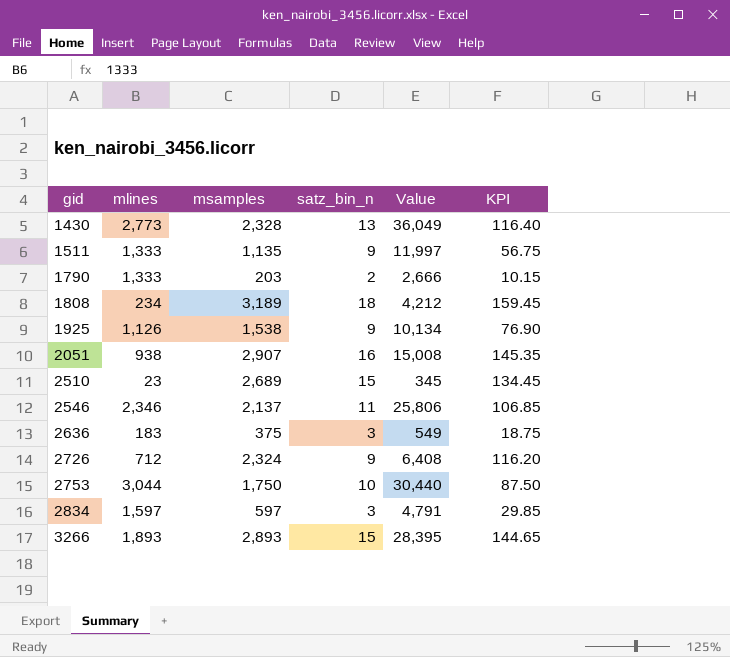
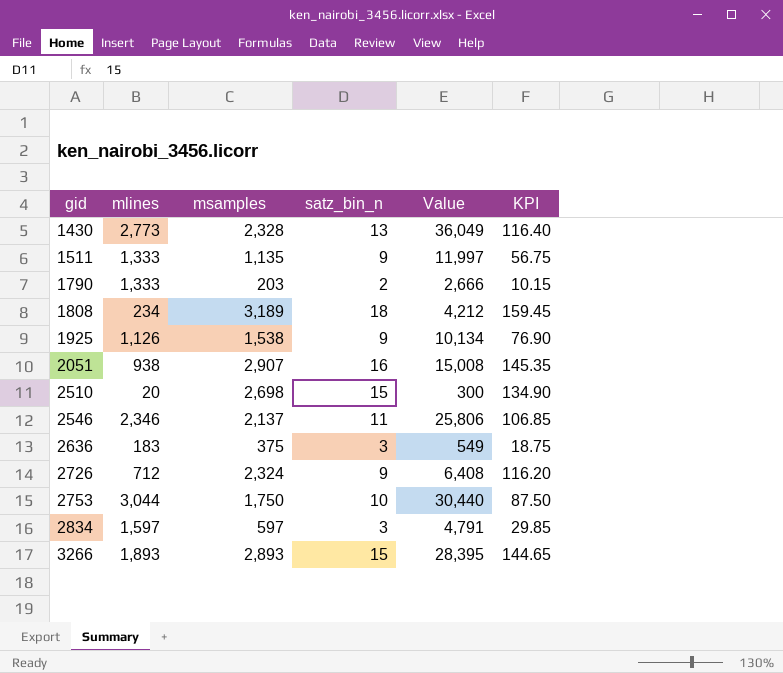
2510 | mlines: 23 -> 20
2510 | msamples: 2,689 -> 2,698
2510 | Value: 345 -> 300
2510 | KPI: 134.45 -> 134.90

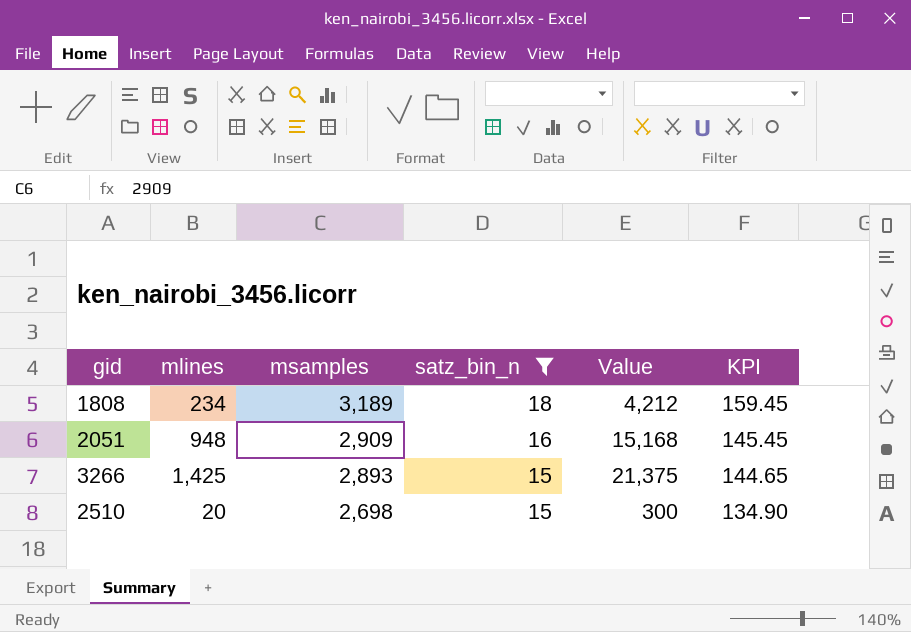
filter: none -> satz_bin_n >= 15
row order: gid ascending -> msamples descending
2051 | mlines: 938 -> 948
2051 | msamples: 2,907 -> 2,909
2051 | Value: 15,008 -> 15,168
2051 | KPI: 145.35 -> 145.45
3266 | mlines: 1,893 -> 1,425
3266 | Value: 28,395 -> 21,375

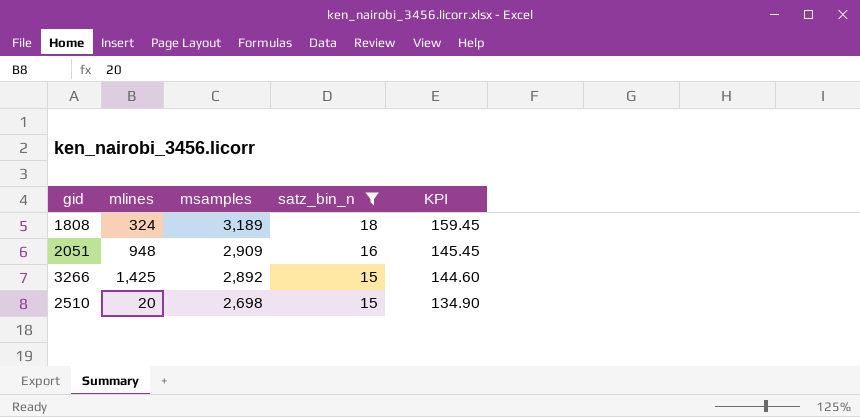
column Value | formula: [mlines] * [satz_bin_n] -> none
1808 | mlines: 234 -> 324
3266 | msamples: 2,893 -> 2,892
3266 | KPI: 144.65 -> 144.60

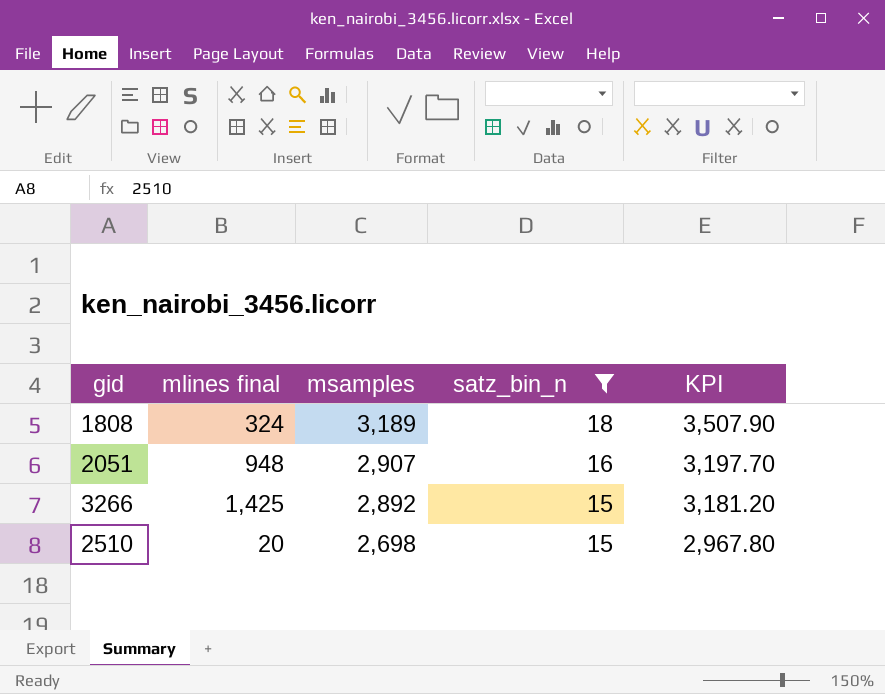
column name: mlines -> mlines final
column KPI | formula: [msamples] * 0.05 -> [msamples] * 1.1
2051 | msamples: 2,909 -> 2,907

